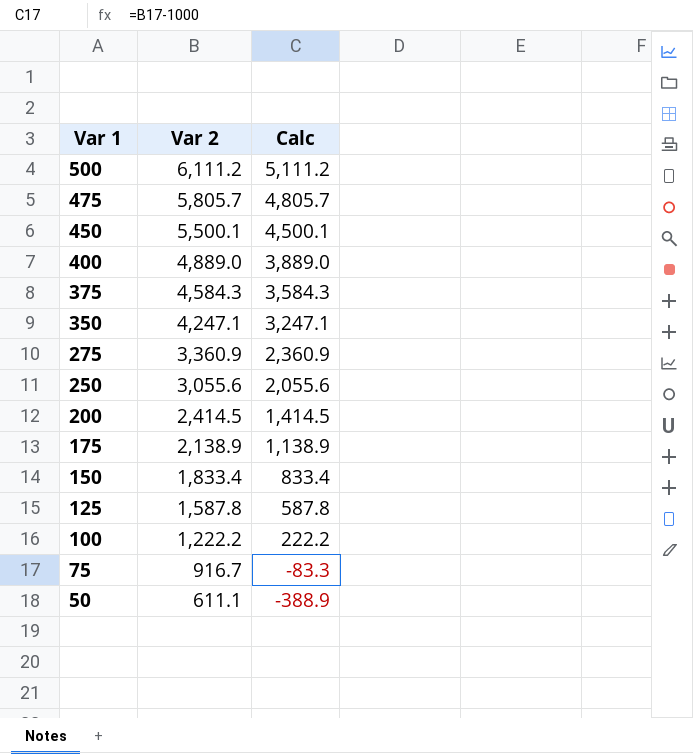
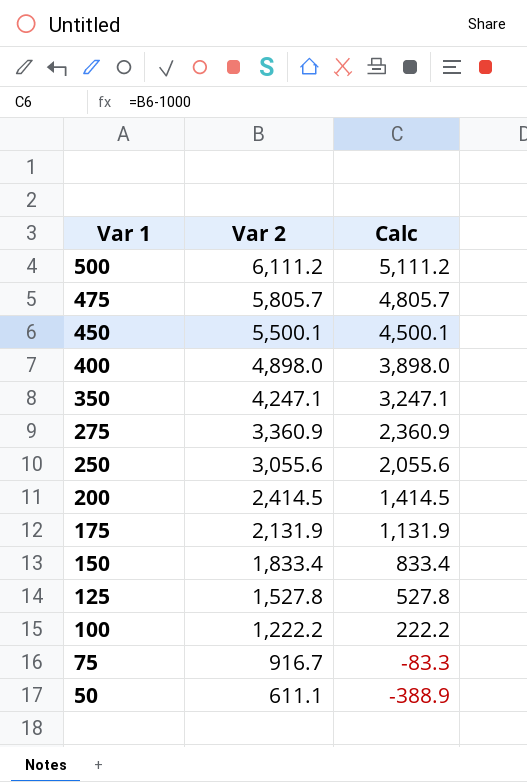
row 375: 4,584.3 | 3,584.3 -> none
400 | Var 2: 4,889.0 -> 4,898.0
400 | Calc: 3,889.0 -> 3,898.0
175 | Var 2: 2,138.9 -> 2,131.9
175 | Calc: 1,138.9 -> 1,131.9
125 | Var 2: 1,587.8 -> 1,527.8
125 | Calc: 587.8 -> 527.8

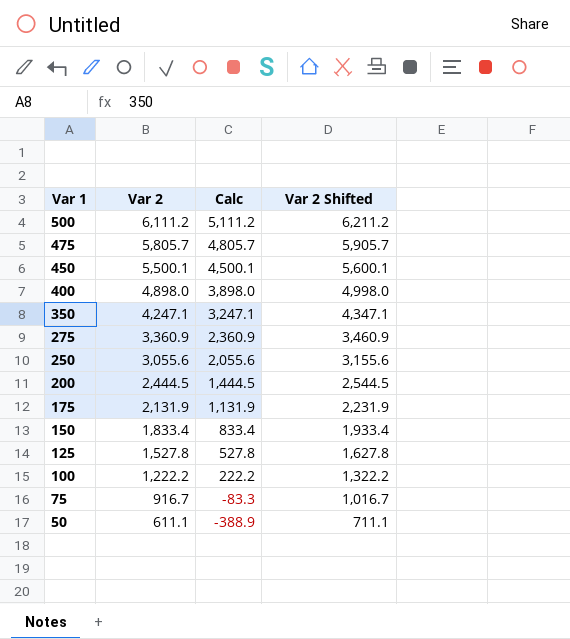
column Var 2 Shifted | formula: none -> [Var 2] + 100
200 | Var 2: 2,414.5 -> 2,444.5
200 | Calc: 1,414.5 -> 1,444.5

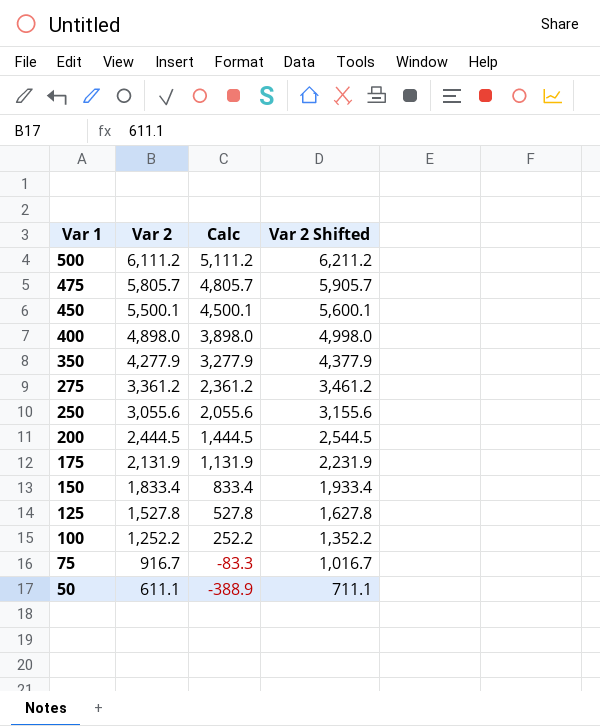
350 | Var 2: 4,247.1 -> 4,277.9
350 | Calc: 3,247.1 -> 3,277.9
350 | Var 2 Shifted: 4,347.1 -> 4,377.9
275 | Var 2: 3,360.9 -> 3,361.2
275 | Calc: 2,360.9 -> 2,361.2
275 | Var 2 Shifted: 3,460.9 -> 3,461.2
100 | Var 2: 1,222.2 -> 1,252.2
100 | Calc: 222.2 -> 252.2
100 | Var 2 Shifted: 1,322.2 -> 1,352.2

